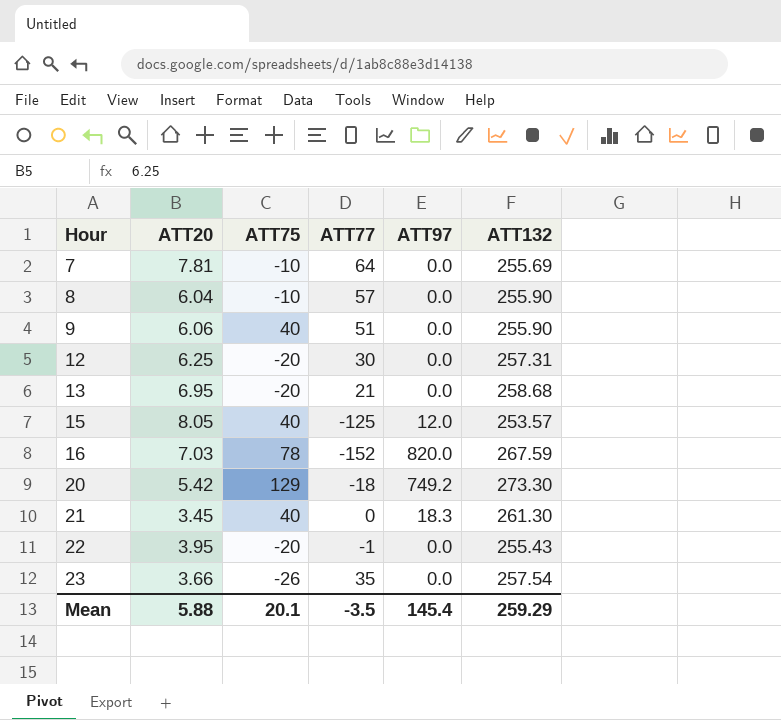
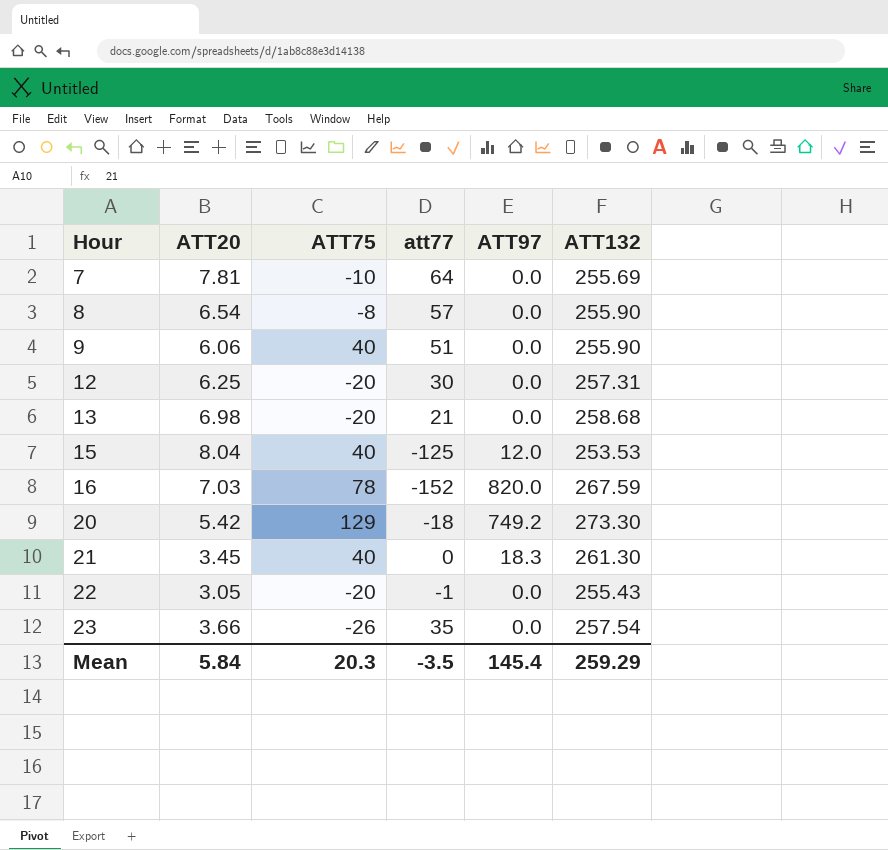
column name: ATT77 -> att77
8 | ATT20: 6.04 -> 6.54
8 | ATT75: -10 -> -8
13 | ATT20: 6.95 -> 6.98
15 | ATT20: 8.05 -> 8.04
15 | ATT132: 253.57 -> 253.53
22 | ATT20: 3.95 -> 3.05
Mean | ATT20: 5.88 -> 5.84
Mean | ATT75: 20.1 -> 20.3

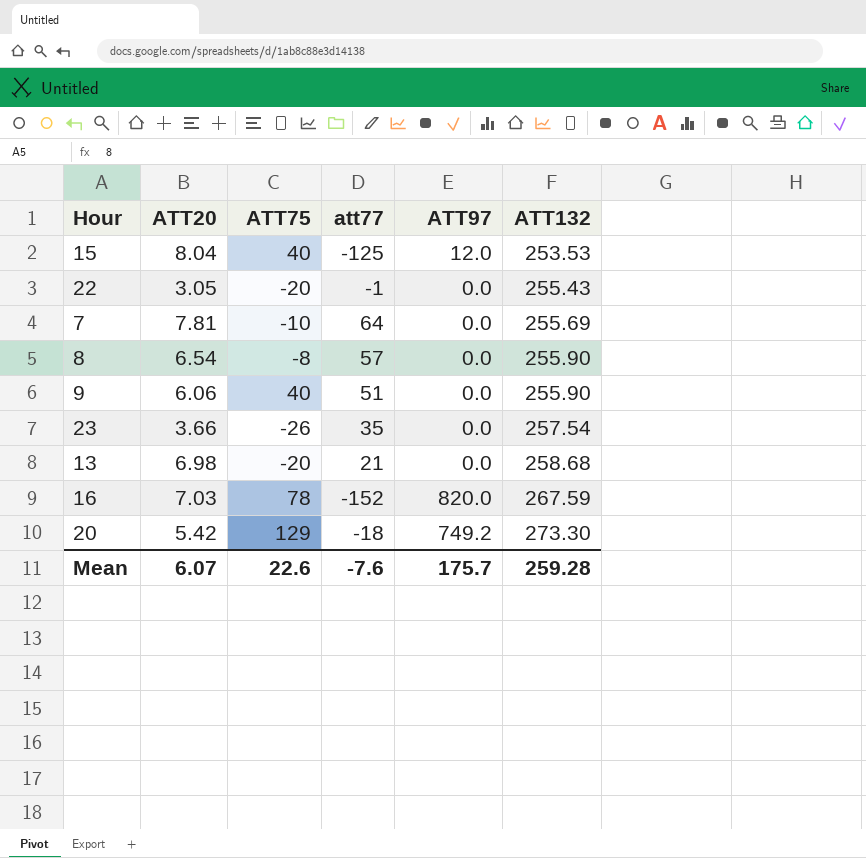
row order: Hour ascending -> ATT132 ascending
row 12: 6.25 | -20 | 30 | 0.0 | 257.31 -> none
row 21: 3.45 | 40 | 0 | 18.3 | 261.30 -> none
Mean | ATT20: 5.84 -> 6.07
Mean | ATT75: 20.3 -> 22.6
Mean | att77: -3.5 -> -7.6
Mean | ATT97: 145.4 -> 175.7
Mean | ATT132: 259.29 -> 259.28

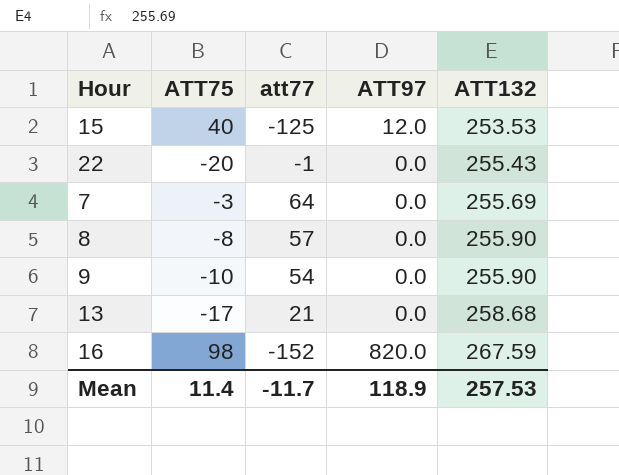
column ATT20 | position: 2 -> none
row 23: 3.66 | -26 | 35 | 0.0 | 257.54 -> none
row 20: 5.42 | 129 | -18 | 749.2 | 273.30 -> none
7 | ATT75: -10 -> -3
9 | ATT75: 40 -> -10
9 | att77: 51 -> 54
13 | ATT75: -20 -> -17
16 | ATT75: 78 -> 98
Mean | ATT75: 22.6 -> 11.4
Mean | att77: -7.6 -> -11.7
Mean | ATT97: 175.7 -> 118.9
Mean | ATT132: 259.28 -> 257.53

